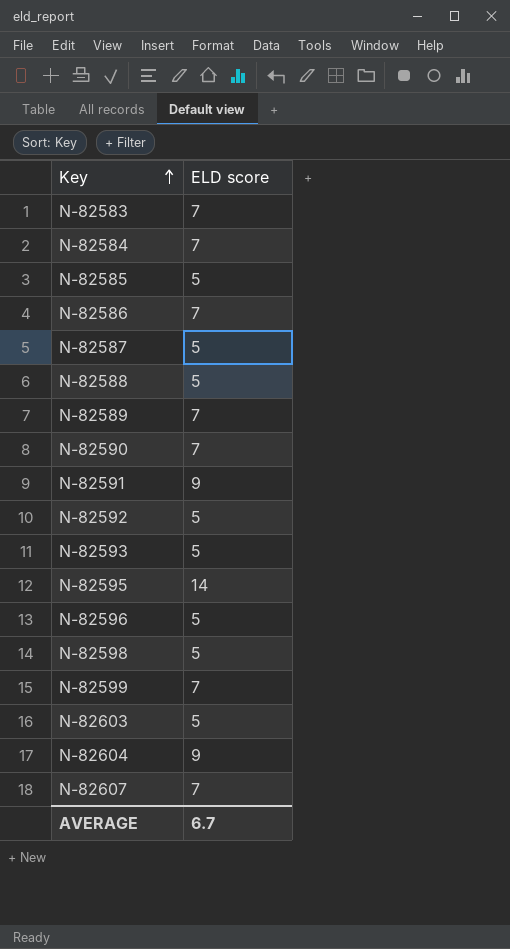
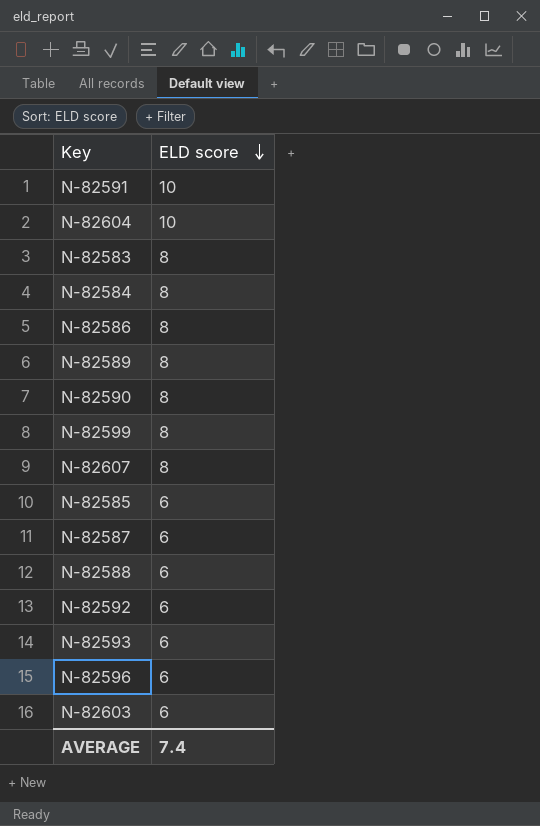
row order: Key ascending -> ELD score descending
row N-82595: 14 -> none
row N-82598: 5 -> none
N-82591 | ELD score: 9 -> 10
N-82604 | ELD score: 9 -> 10
N-82583 | ELD score: 7 -> 8
N-82584 | ELD score: 7 -> 8
N-82586 | ELD score: 7 -> 8
N-82589 | ELD score: 7 -> 8
N-82590 | ELD score: 7 -> 8
N-82599 | ELD score: 7 -> 8
N-82607 | ELD score: 7 -> 8
N-82585 | ELD score: 5 -> 6
N-82587 | ELD score: 5 -> 6
N-82588 | ELD score: 5 -> 6
N-82592 | ELD score: 5 -> 6
N-82593 | ELD score: 5 -> 6
N-82596 | ELD score: 5 -> 6
N-82603 | ELD score: 5 -> 6
AVERAGE | ELD score: 6.7 -> 7.4

